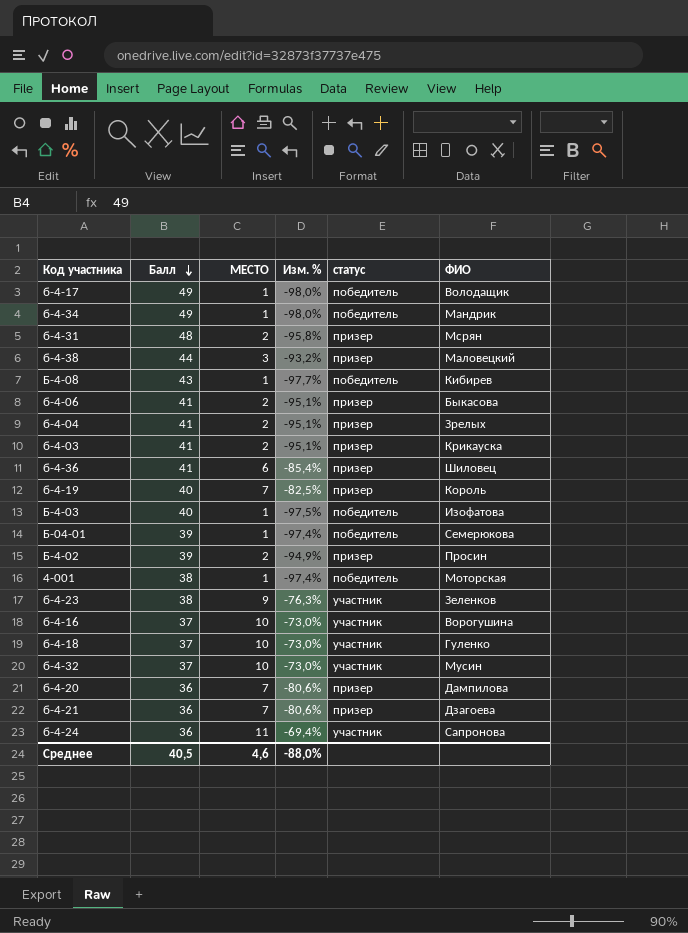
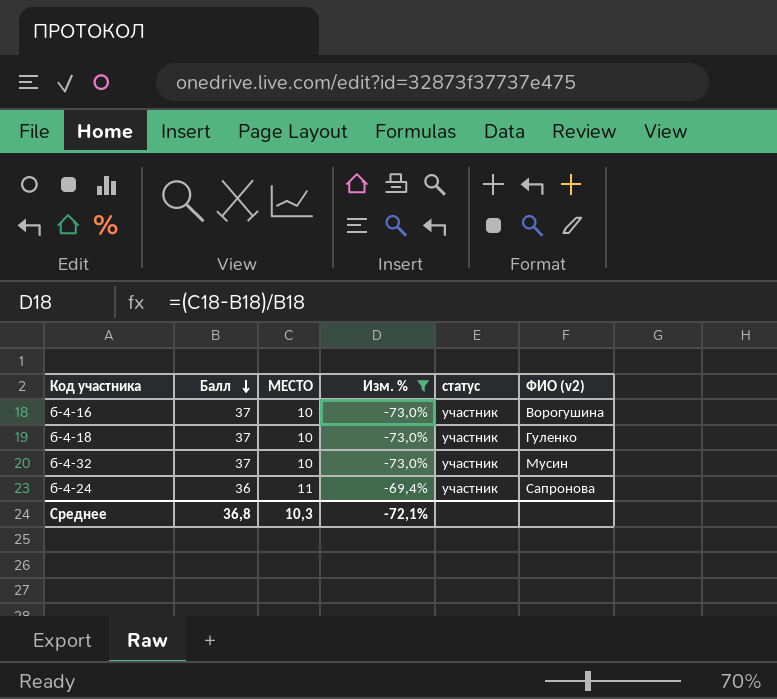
filter: none -> Изм. % >= -73,0%
column name: ФИО -> ФИО (v2)
Среднее | Балл: 40,5 -> 36,8
Среднее | МЕСТО: 4,6 -> 10,3
Среднее | Изм. %: -88,0% -> -72,1%

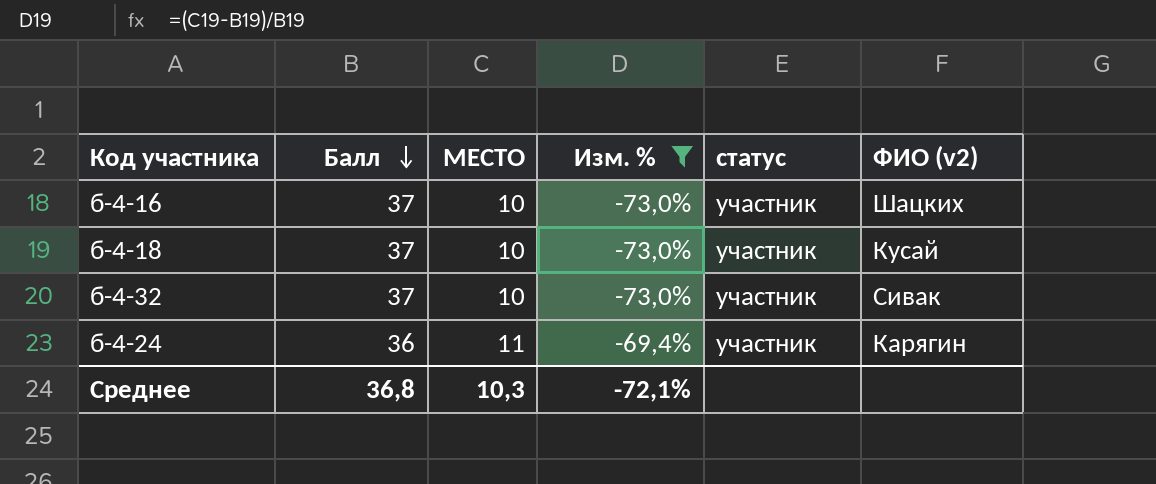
б-4-16 | ФИО (v2): Ворогушина -> Шацких
б-4-18 | ФИО (v2): Гуленко -> Кусай
б-4-32 | ФИО (v2): Мусин -> Сивак
б-4-24 | ФИО (v2): Сапронова -> Карягин

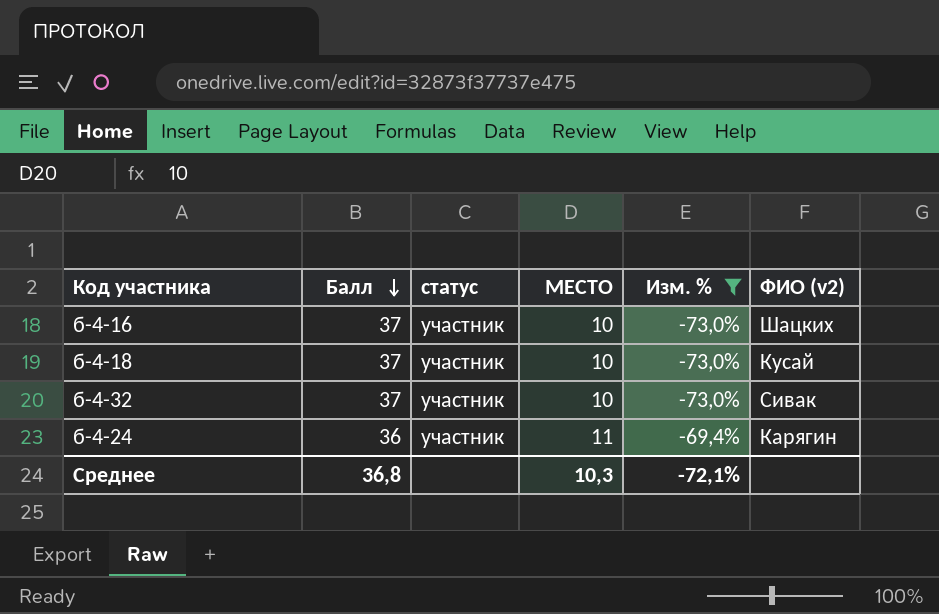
column статус | position: 5 -> 3

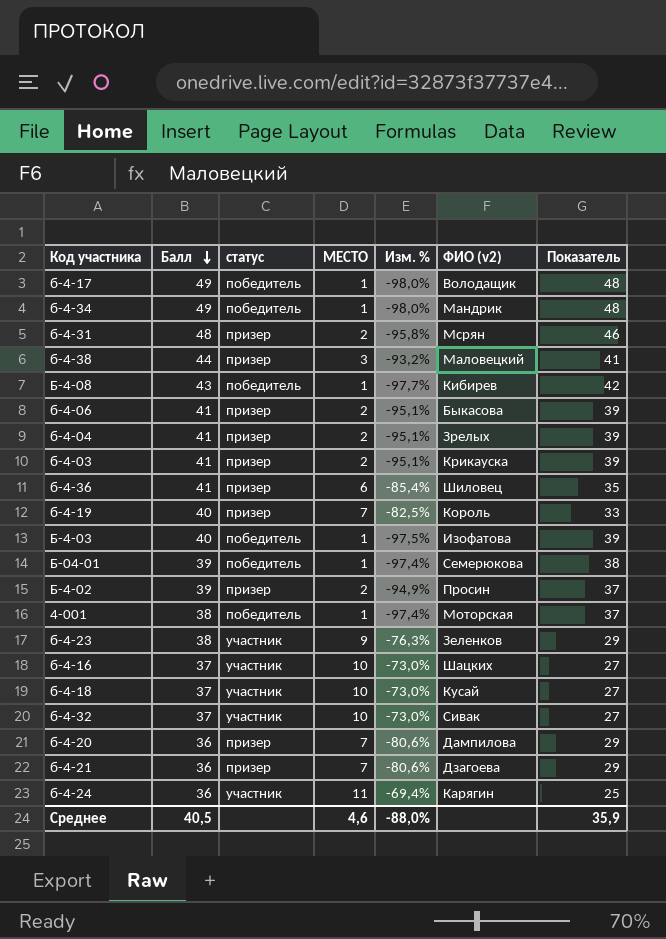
filter: Изм. % >= -73,0% -> none
column Показатель | formula: none -> [Балл] - [МЕСТО]
Среднее | Балл: 36,8 -> 40,5
Среднее | МЕСТО: 10,3 -> 4,6
Среднее | Изм. %: -72,1% -> -88,0%

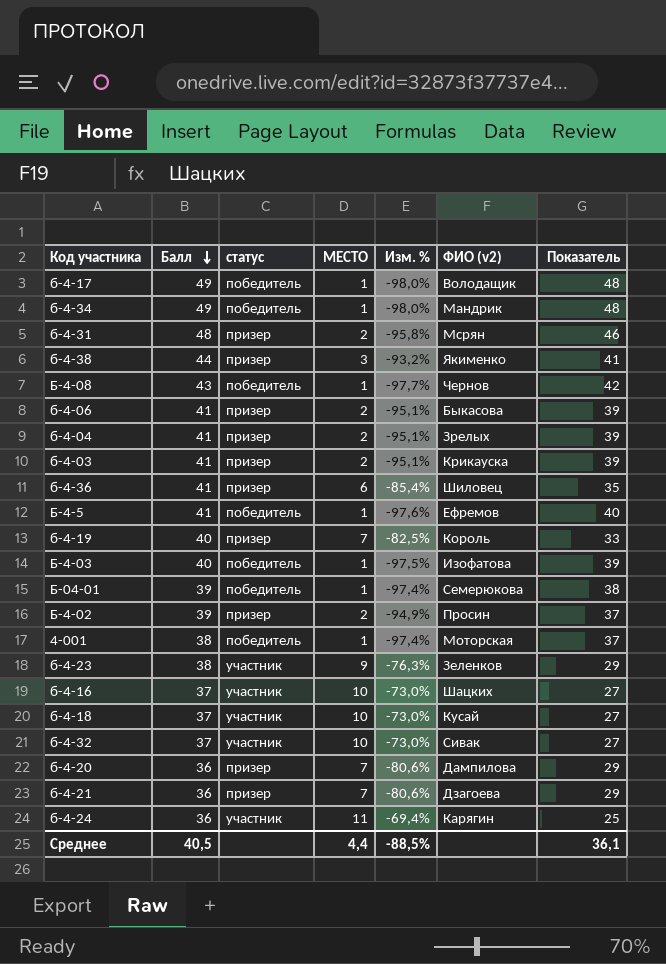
б-4-38 | ФИО (v2): Маловецкий -> Якименко
Б-4-08 | ФИО (v2): Кибирев -> Чернов
row Б-4-5: none -> 41 | победитель | 1 | -97,6% | Ефремов | 40
Среднее | МЕСТО: 4,6 -> 4,4
Среднее | Изм. %: -88,0% -> -88,5%
Среднее | Показатель: 35,9 -> 36,1

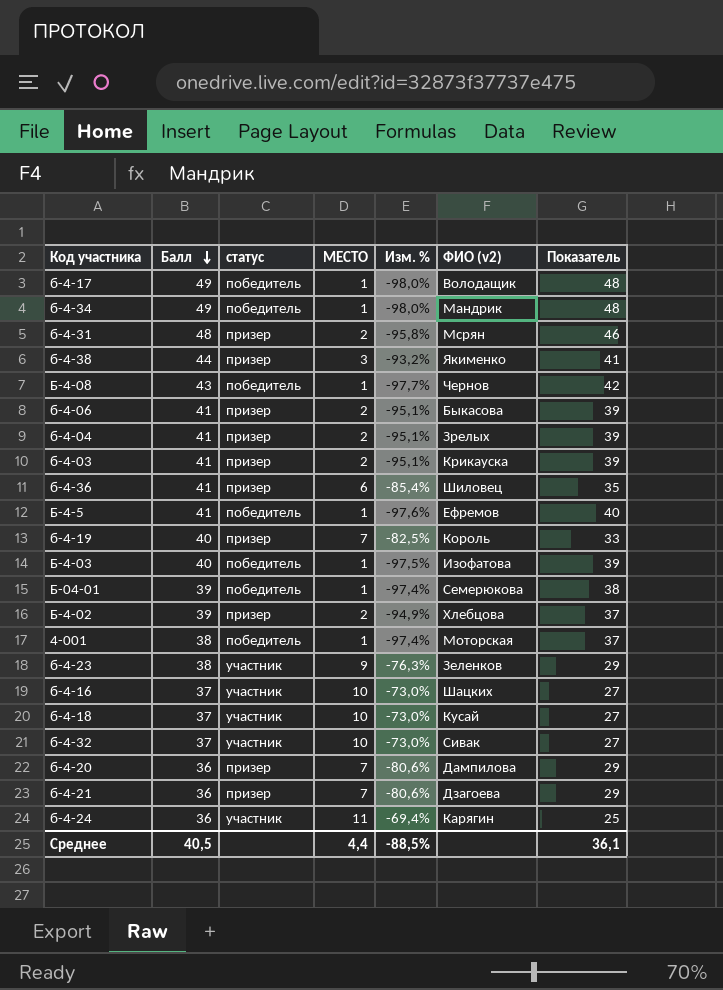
Б-4-02 | ФИО (v2): Просин -> Хлебцова

